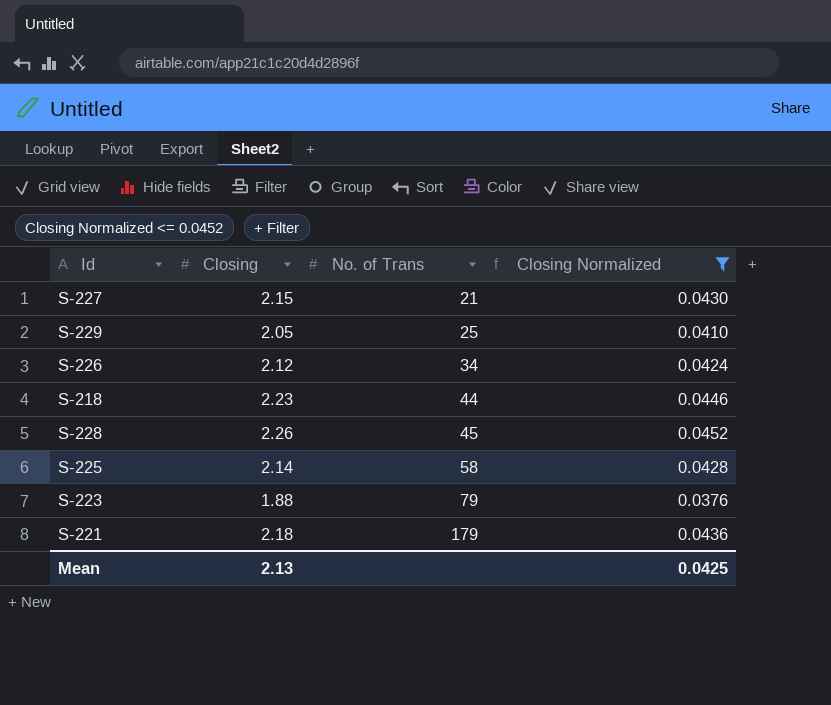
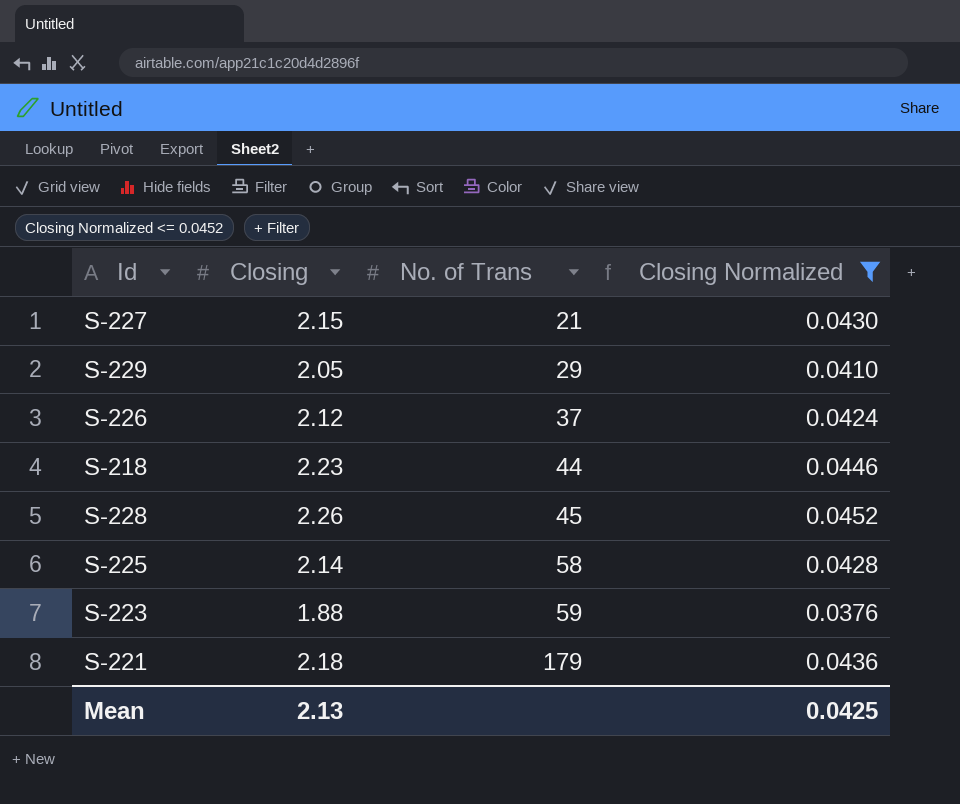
S-229 | No. of Trans: 25 -> 29
S-226 | No. of Trans: 34 -> 37
S-223 | No. of Trans: 79 -> 59

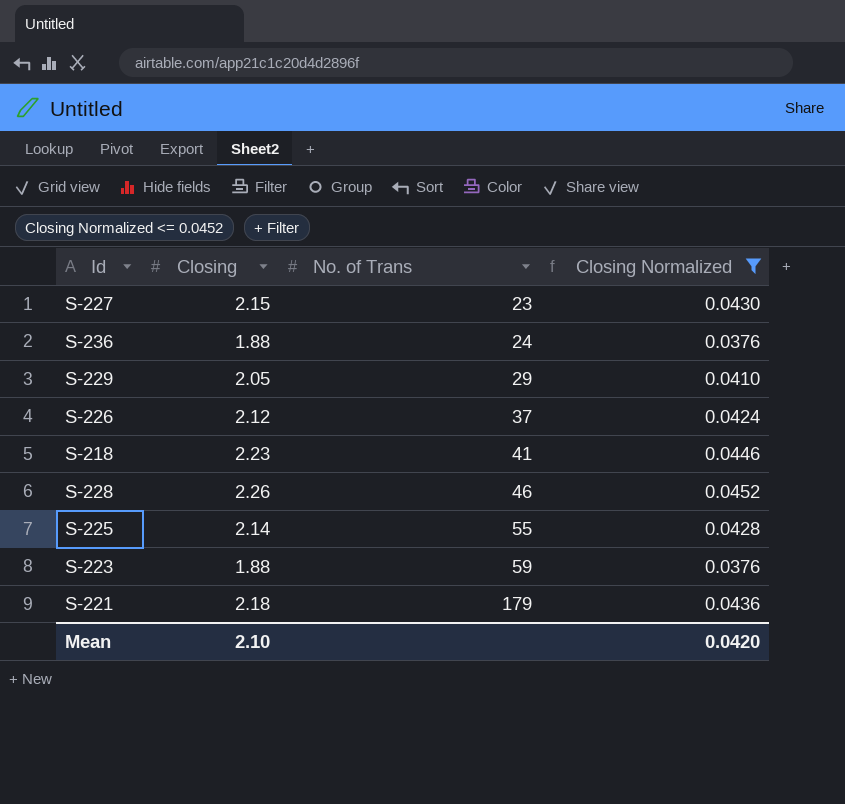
S-227 | No. of Trans: 21 -> 23
row S-236: none -> 1.88 | 24 | 0.0376
S-218 | No. of Trans: 44 -> 41
S-228 | No. of Trans: 45 -> 46
S-225 | No. of Trans: 58 -> 55
Mean | Closing: 2.13 -> 2.10
Mean | Closing Normalized: 0.0425 -> 0.0420

